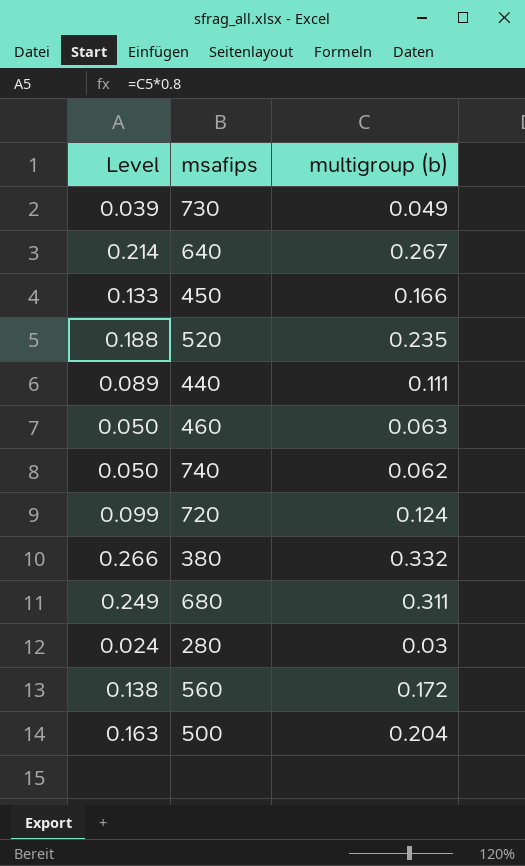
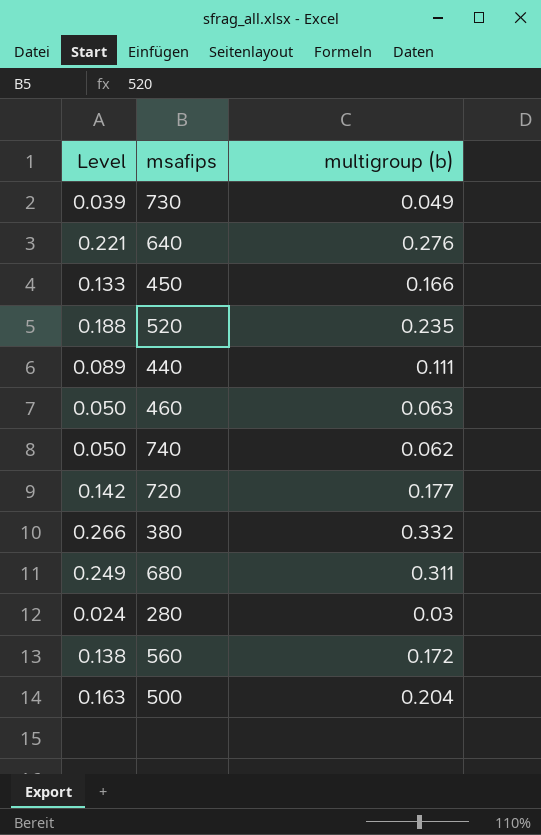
640 | Level: 0.214 -> 0.221
640 | multigroup (b): 0.267 -> 0.276
720 | Level: 0.099 -> 0.142
720 | multigroup (b): 0.124 -> 0.177

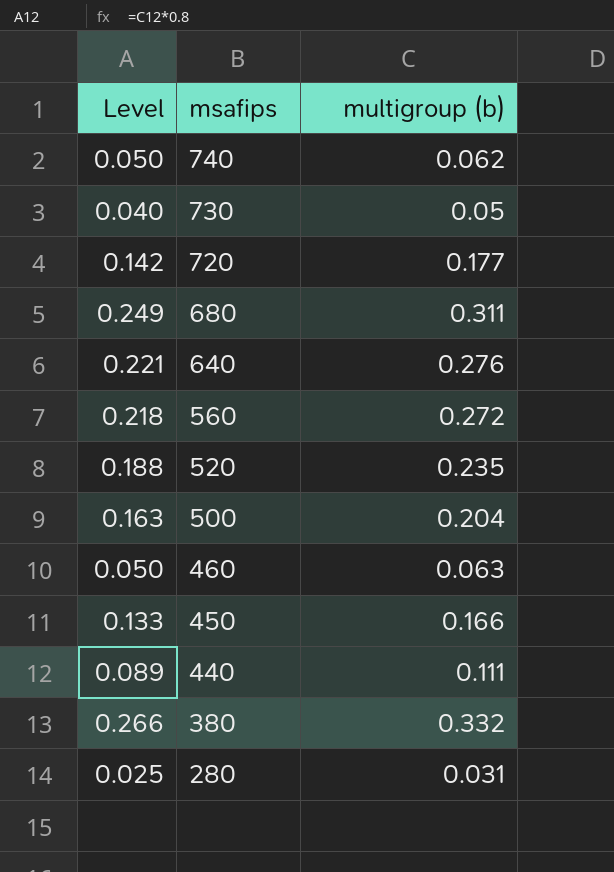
row order: none -> msafips descending
730 | Level: 0.039 -> 0.040
730 | multigroup (b): 0.049 -> 0.05
560 | Level: 0.138 -> 0.218
560 | multigroup (b): 0.172 -> 0.272
280 | Level: 0.024 -> 0.025
280 | multigroup (b): 0.03 -> 0.031

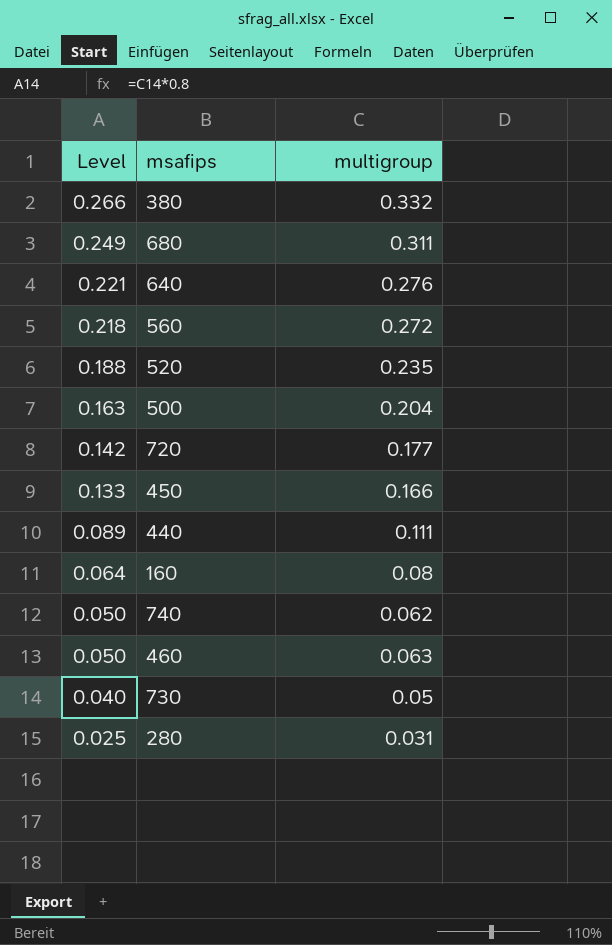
row order: msafips descending -> Level descending
column name: multigroup (b) -> multigroup
row 160: none -> 0.064 | 0.08

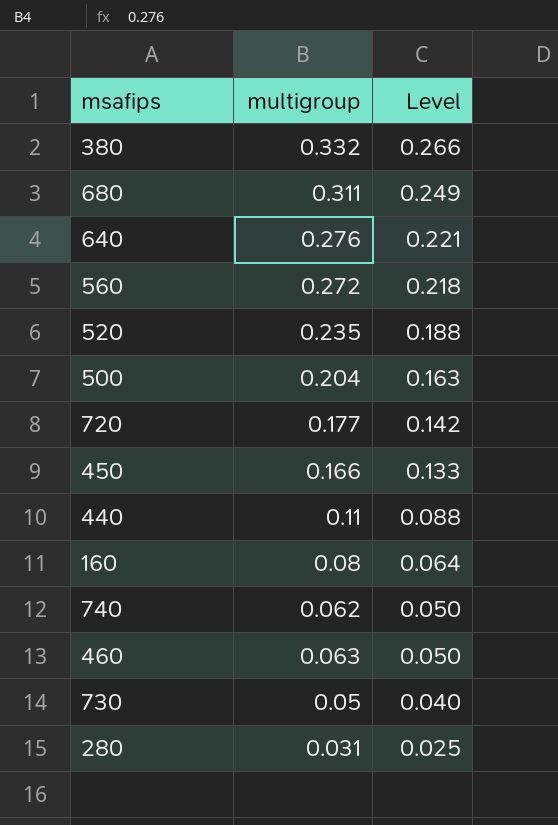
column Level | position: 1 -> 3
440 | multigroup: 0.111 -> 0.11
440 | Level: 0.089 -> 0.088

